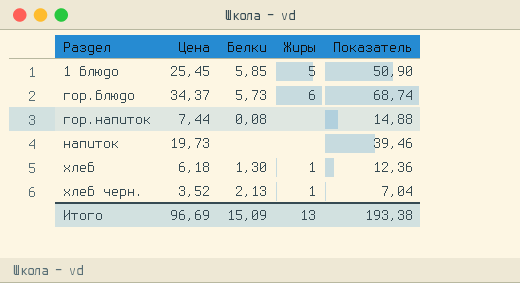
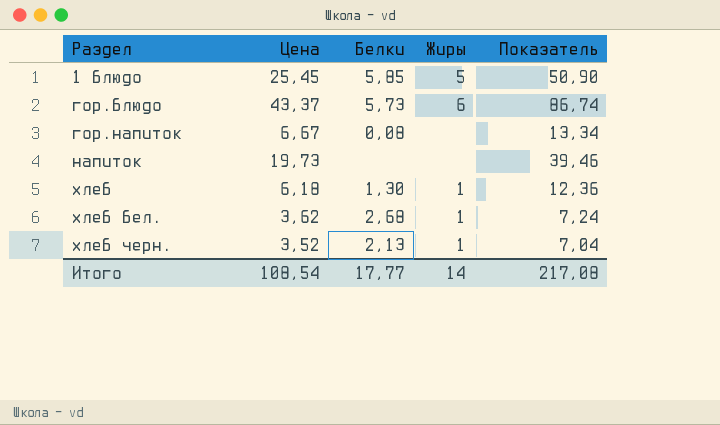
гор.блюдо | Цена: 34,37 -> 43,37
гор.блюдо | Показатель: 68,74 -> 86,74
гор.напиток | Цена: 7,44 -> 6,67
гор.напиток | Показатель: 14,88 -> 13,34
row хлеб бел.: none -> 3,62 | 2,68 | 1 | 7,24
Итого | Цена: 96,69 -> 108,54
Итого | Белки: 15,09 -> 17,77
Итого | Жиры: 13 -> 14
Итого | Показатель: 193,38 -> 217,08

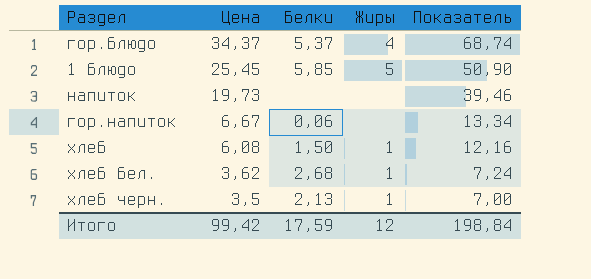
row order: Раздел ascending -> Цена descending
гор.блюдо | Цена: 43,37 -> 34,37
гор.блюдо | Белки: 5,73 -> 5,37
гор.блюдо | Жиры: 6 -> 4
гор.блюдо | Показатель: 86,74 -> 68,74
гор.напиток | Белки: 0,08 -> 0,06
хлеб | Цена: 6,18 -> 6,08
хлеб | Белки: 1,30 -> 1,50
хлеб | Показатель: 12,36 -> 12,16
хлеб черн. | Цена: 3,52 -> 3,5
хлеб черн. | Показатель: 7,04 -> 7,00
Итого | Цена: 108,54 -> 99,42
Итого | Белки: 17,77 -> 17,59
Итого | Жиры: 14 -> 12
Итого | Показатель: 217,08 -> 198,84

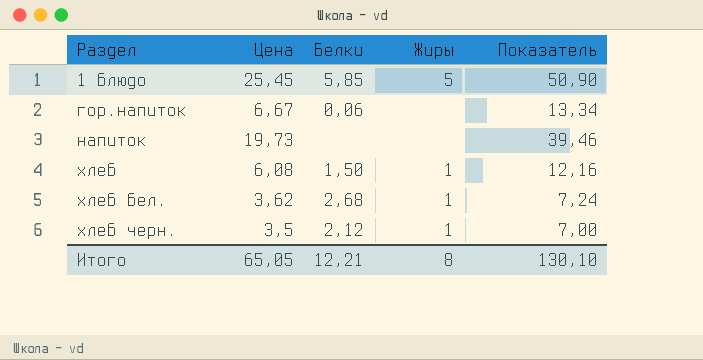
row order: Цена descending -> Раздел ascending
row гор.блюдо: 34,37 | 5,37 | 4 | 68,74 -> none
хлеб черн. | Белки: 2,13 -> 2,12
Итого | Цена: 99,42 -> 65,05
Итого | Белки: 17,59 -> 12,21
Итого | Жиры: 12 -> 8
Итого | Показатель: 198,84 -> 130,10

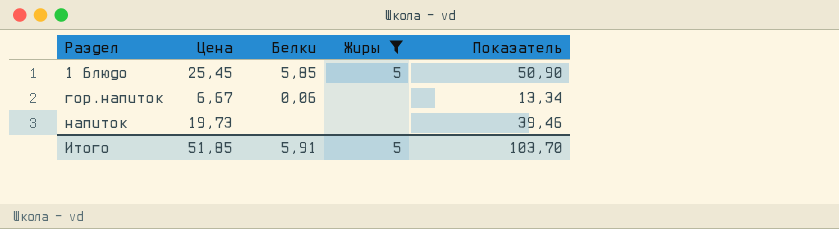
filter: none -> Жиры != 1
Итого | Цена: 65,05 -> 51,85
Итого | Белки: 12,21 -> 5,91
Итого | Жиры: 8 -> 5
Итого | Показатель: 130,10 -> 103,70

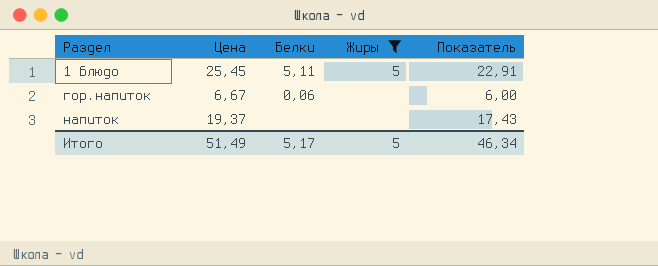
column Показатель | formula: [Цена] * 2 -> [Цена] * 0,9
1 блюдо | Белки: 5,85 -> 5,11
напиток | Цена: 19,73 -> 19,37
Итого | Цена: 51,85 -> 51,49
Итого | Белки: 5,91 -> 5,17
Итого | Показатель: 103,70 -> 46,34

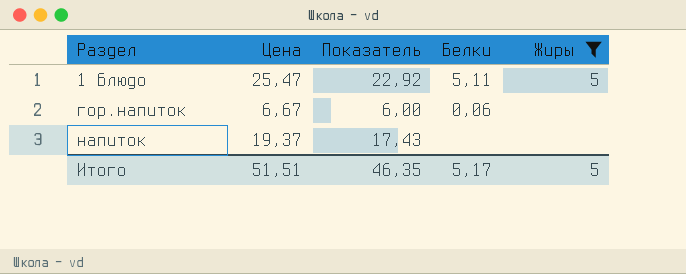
column Показатель | position: 5 -> 3
1 блюдо | Цена: 25,45 -> 25,47
1 блюдо | Показатель: 22,91 -> 22,92
Итого | Цена: 51,49 -> 51,51
Итого | Показатель: 46,34 -> 46,35

